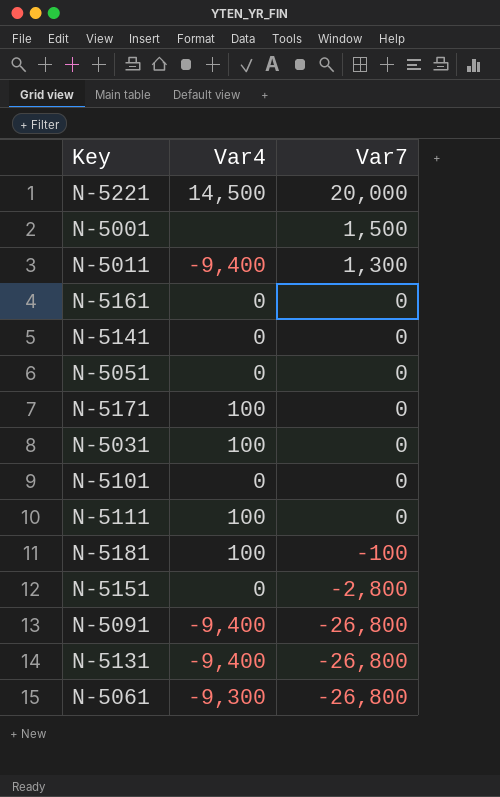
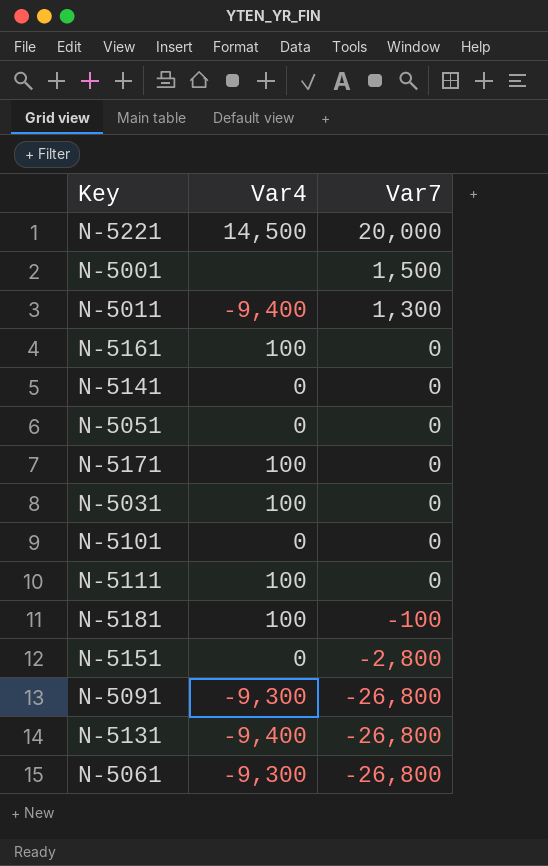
N-5161 | Var4: 0 -> 100
N-5091 | Var4: -9,400 -> -9,300

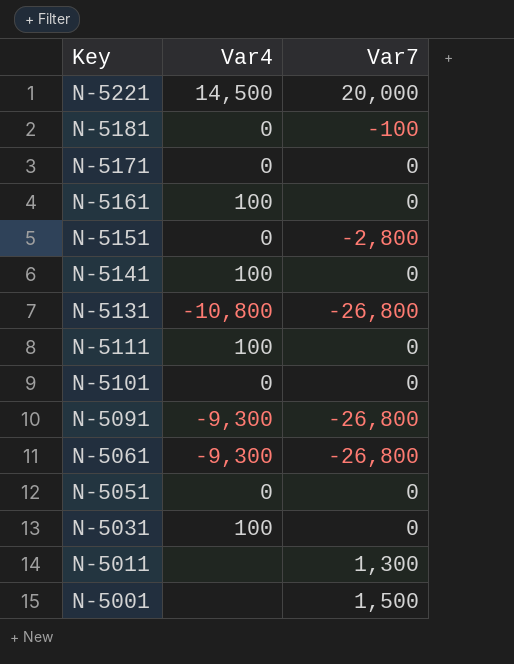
row order: Var7 descending -> Key descending
N-5181 | Var4: 100 -> 0
N-5171 | Var4: 100 -> 0
N-5141 | Var4: 0 -> 100
N-5131 | Var4: -9,400 -> -10,800
N-5011 | Var4: -9,400 -> none

